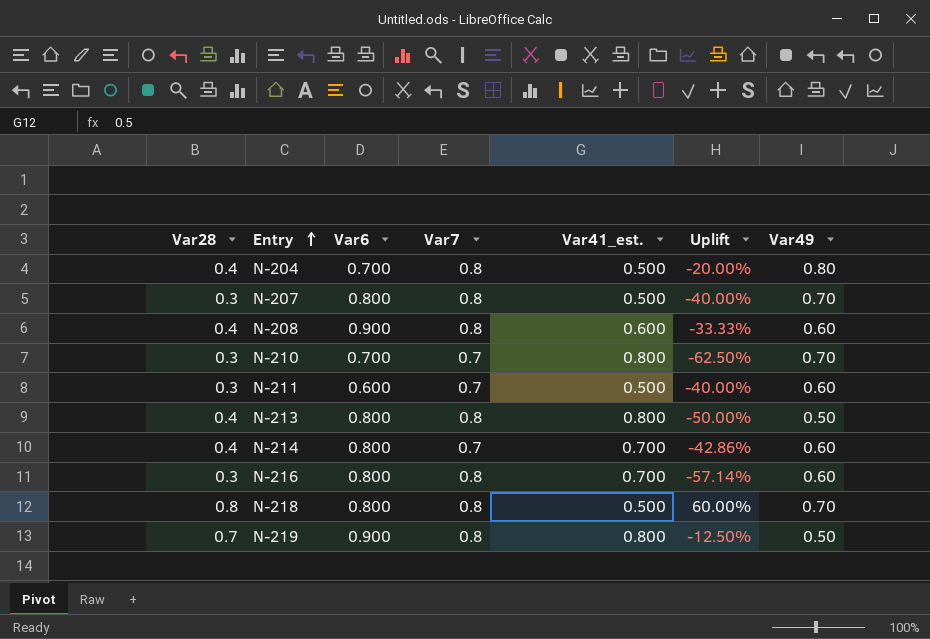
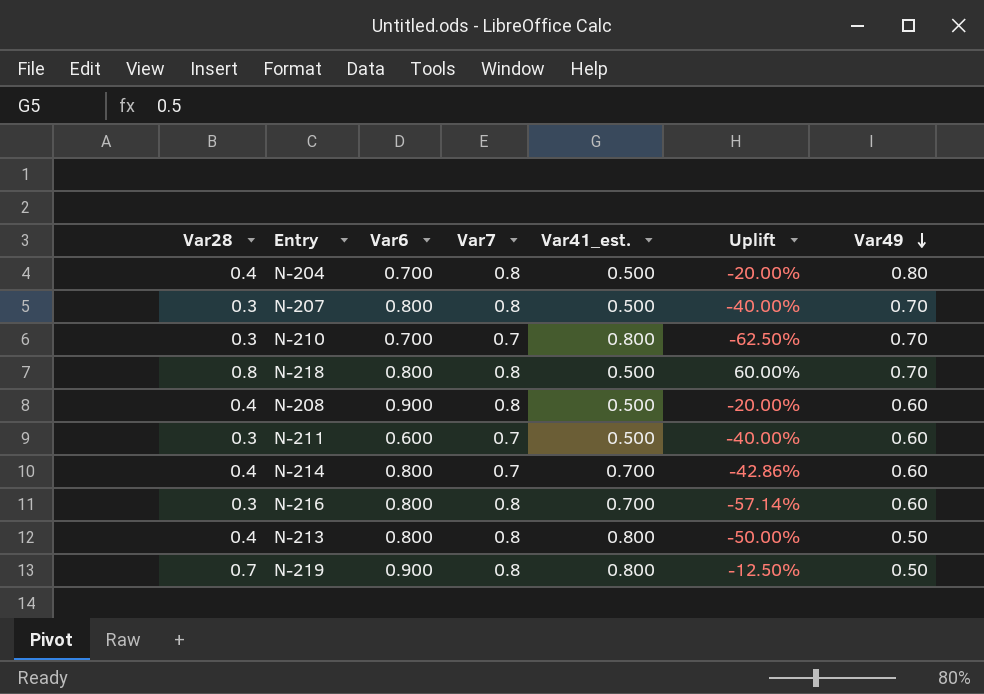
row order: Entry ascending -> Var49 descending
N-208 | Var41_est.: 0.600 -> 0.500
N-208 | Uplift: -33.33% -> -20.00%

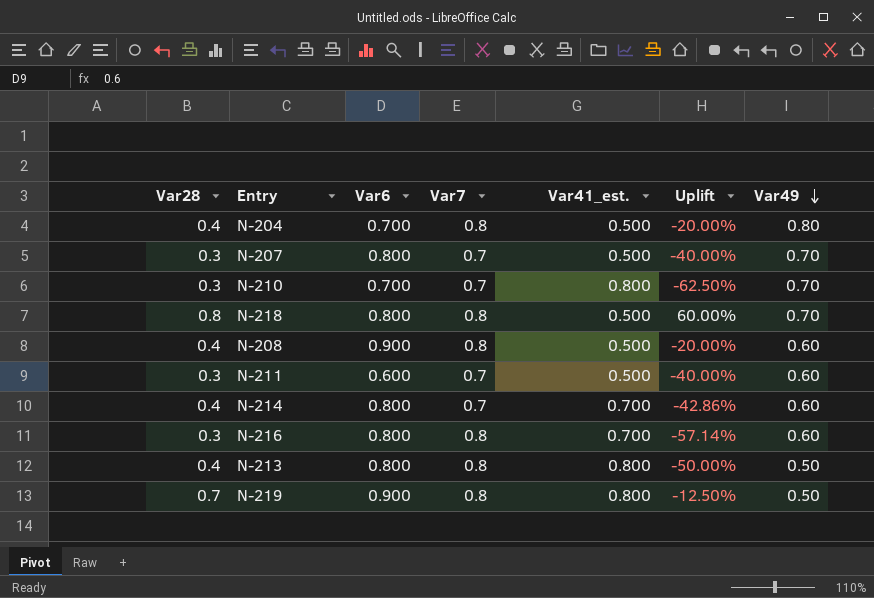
N-207 | Var7: 0.8 -> 0.7

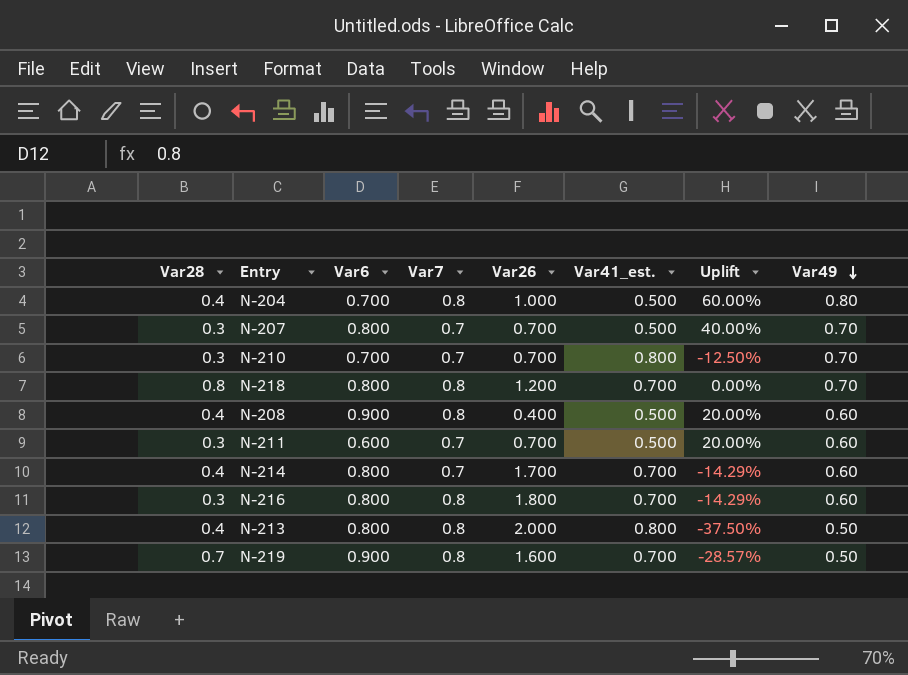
column Var26 | position: none -> 5
column Uplift | formula: ([Var28] - [Var41_est.]) / [Var41_est.] -> ([Var49] - [Var41_est.]) / [Var41_est.]
N-218 | Var41_est.: 0.500 -> 0.700
N-219 | Var41_est.: 0.800 -> 0.700

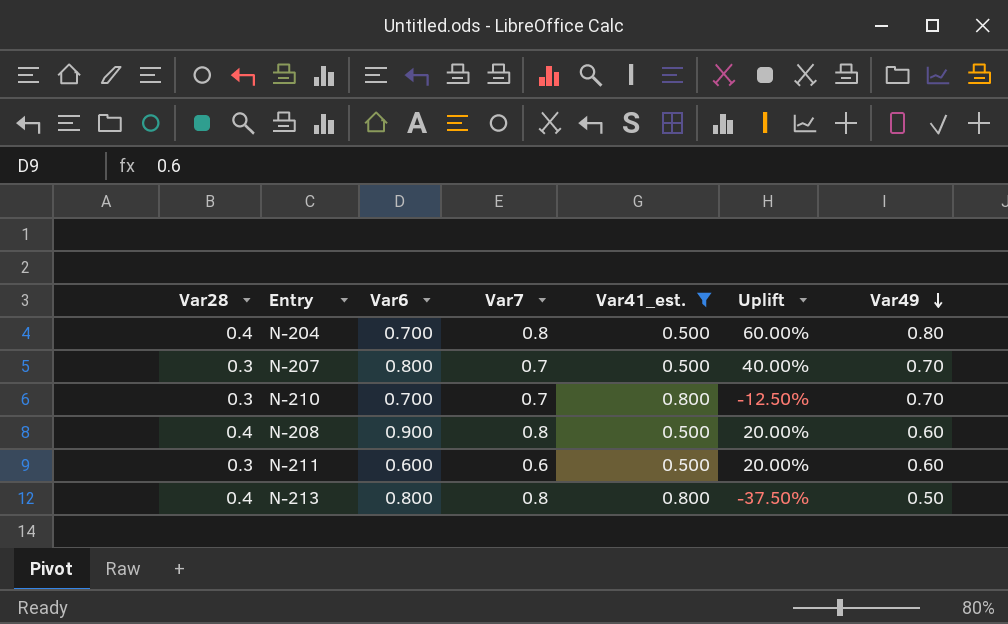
filter: none -> Var41_est. != 0.700
column Var26 | position: 5 -> none
N-211 | Var7: 0.7 -> 0.6

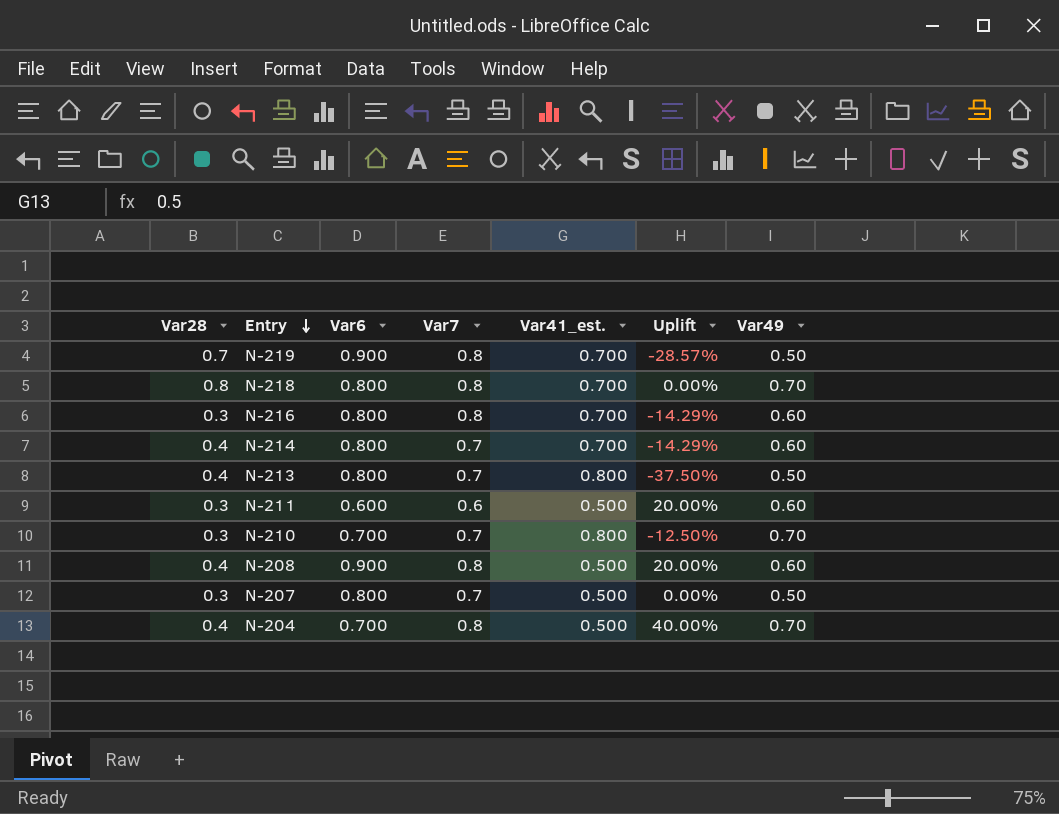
filter: Var41_est. != 0.700 -> none
row order: Var49 descending -> Entry descending
N-213 | Var7: 0.8 -> 0.7
N-207 | Uplift: 40.00% -> 0.00%
N-207 | Var49: 0.70 -> 0.50
N-204 | Uplift: 60.00% -> 40.00%
N-204 | Var49: 0.80 -> 0.70

